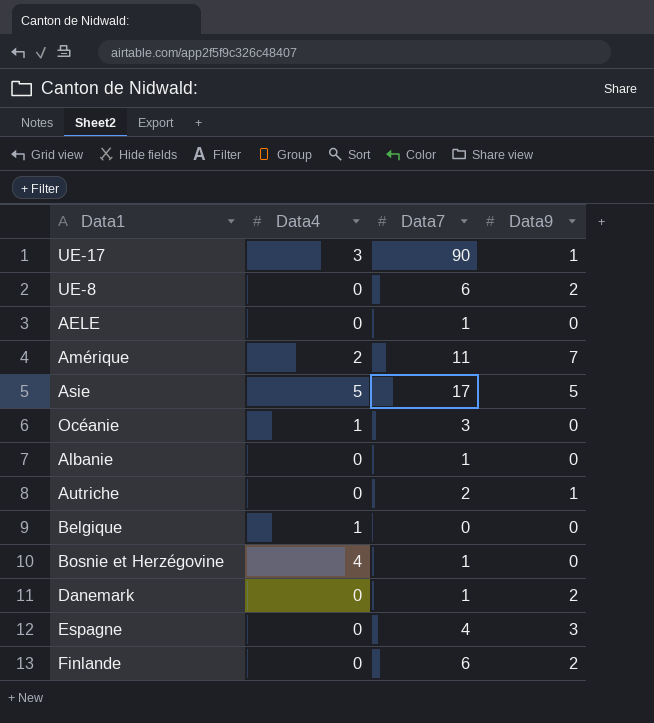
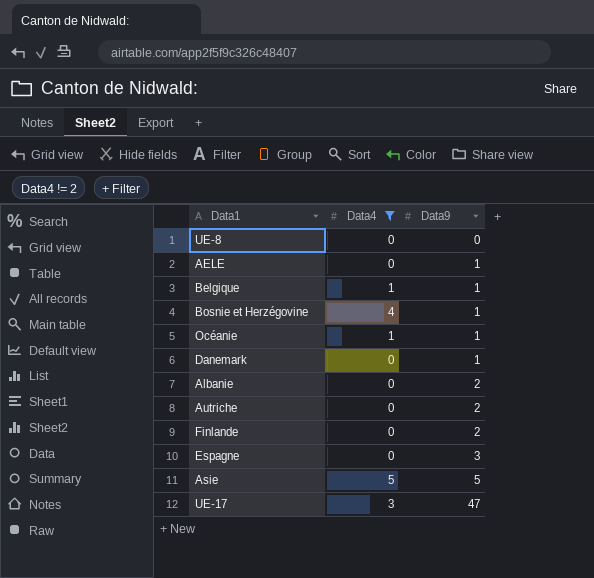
filter: none -> Data4 != 2
row order: none -> Data9 ascending
column Data7 | position: 3 -> none
UE-8 | Data9: 2 -> 0
AELE | Data9: 0 -> 1
Belgique | Data9: 0 -> 1
Bosnie et Herzégovine | Data9: 0 -> 1
Océanie | Data9: 0 -> 1
Danemark | Data9: 2 -> 1
Albanie | Data9: 0 -> 2
Autriche | Data9: 1 -> 2
UE-17 | Data9: 1 -> 47

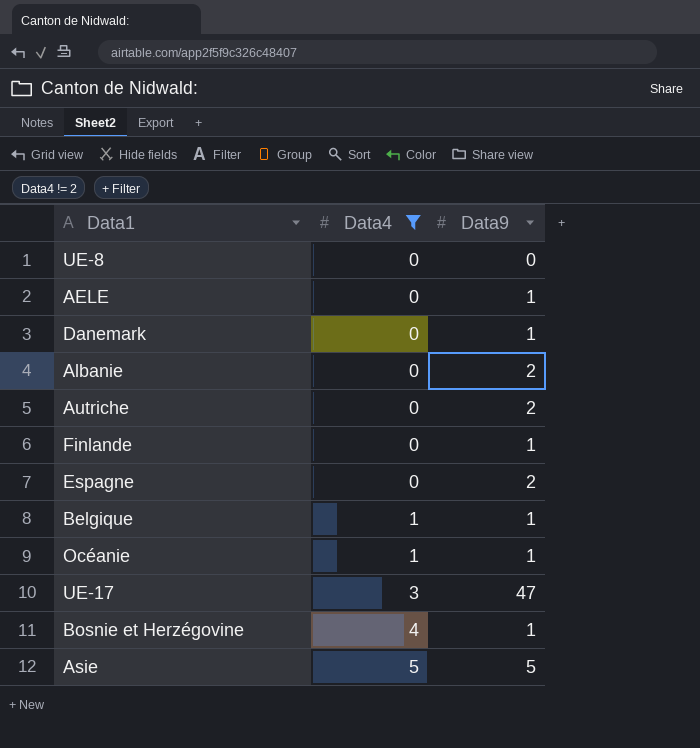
row order: Data9 ascending -> Data4 ascending
Finlande | Data9: 2 -> 1
Espagne | Data9: 3 -> 2

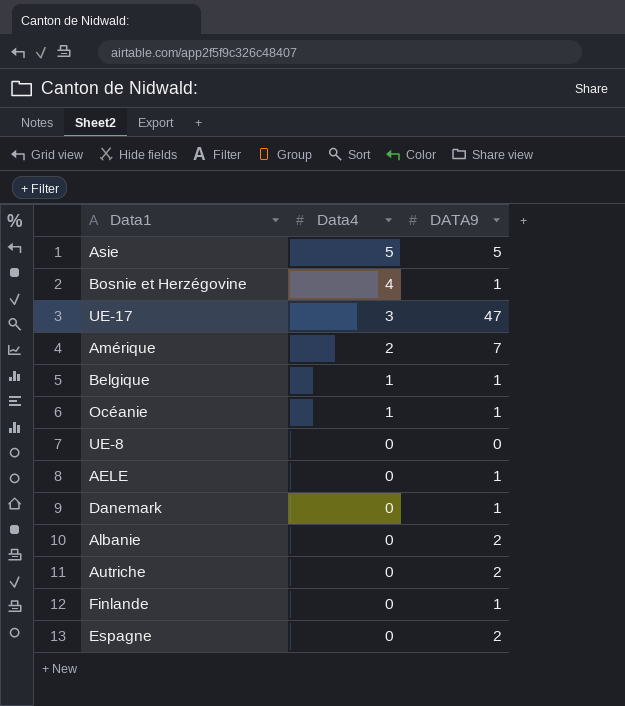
filter: Data4 != 2 -> none
row order: Data4 ascending -> Data4 descending
column name: Data9 -> DATA9

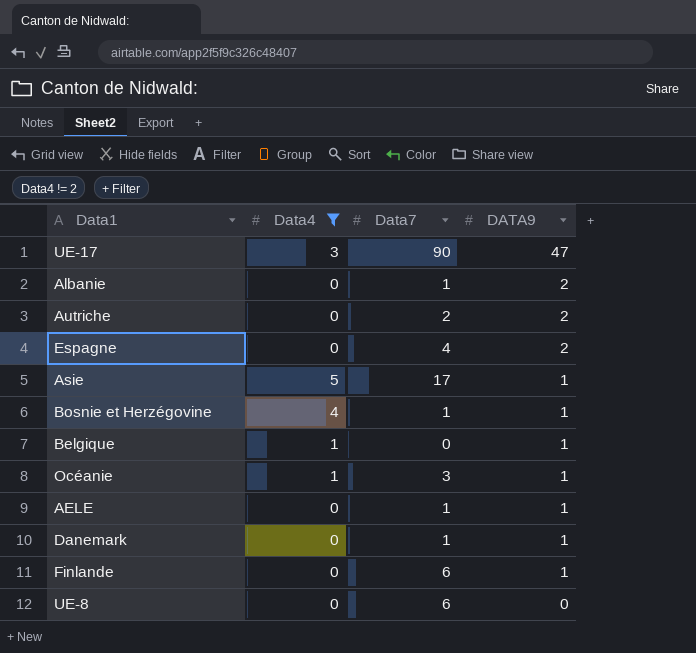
filter: none -> Data4 != 2
row order: Data4 descending -> DATA9 descending
column Data7 | position: none -> 3
Asie | DATA9: 5 -> 1

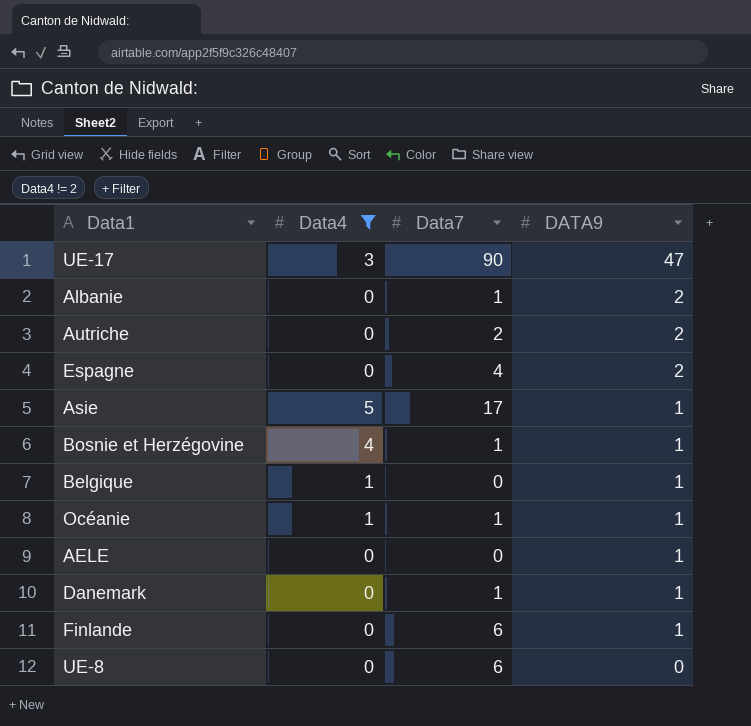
Océanie | Data7: 3 -> 1
AELE | Data7: 1 -> 0

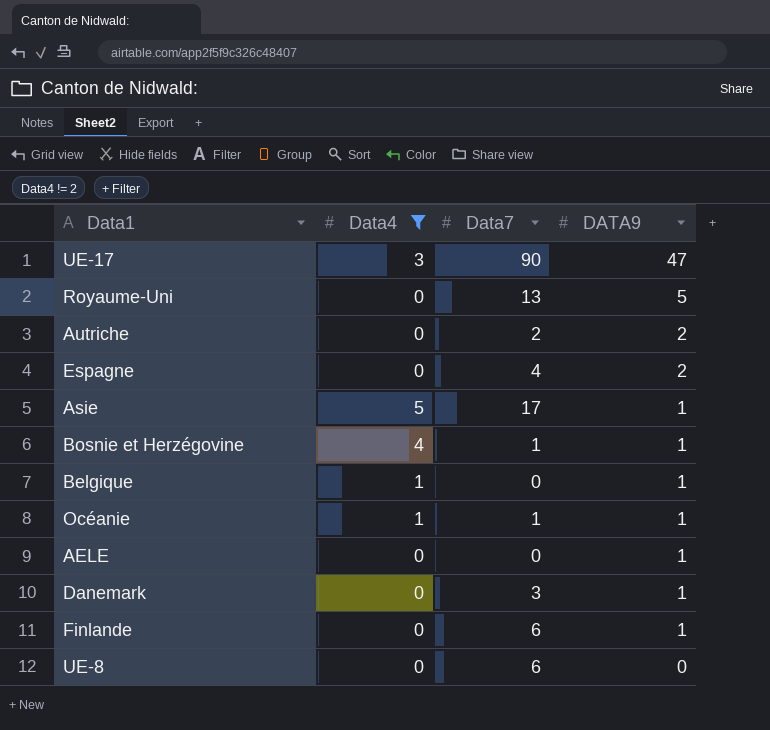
row Albanie: 0 | 1 | 2 -> none
row Royaume-Uni: none -> 0 | 13 | 5
Danemark | Data7: 1 -> 3

